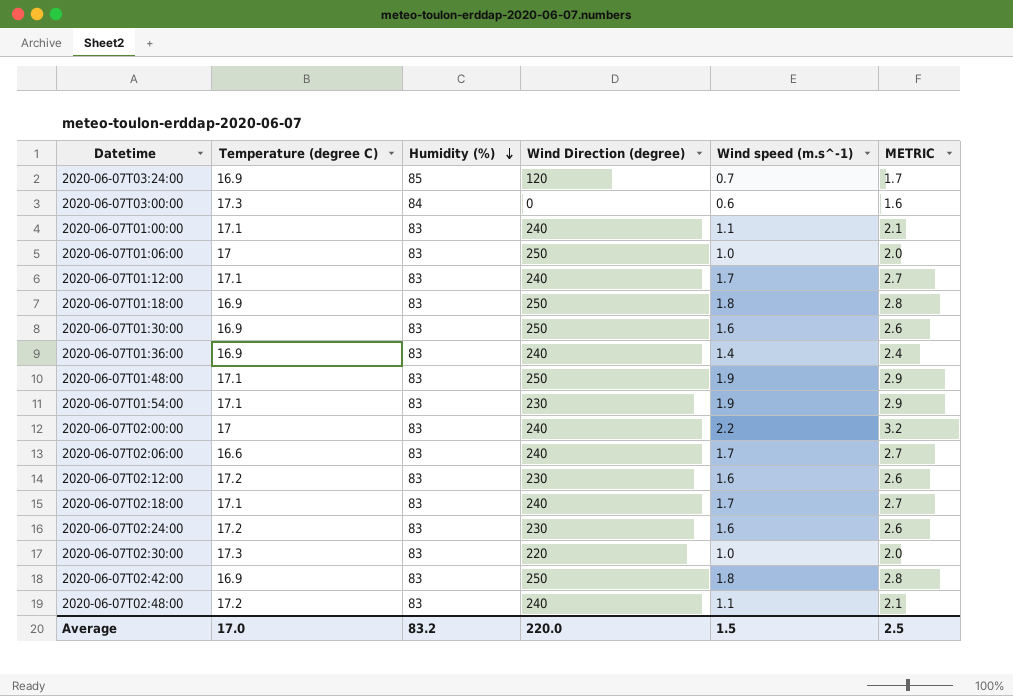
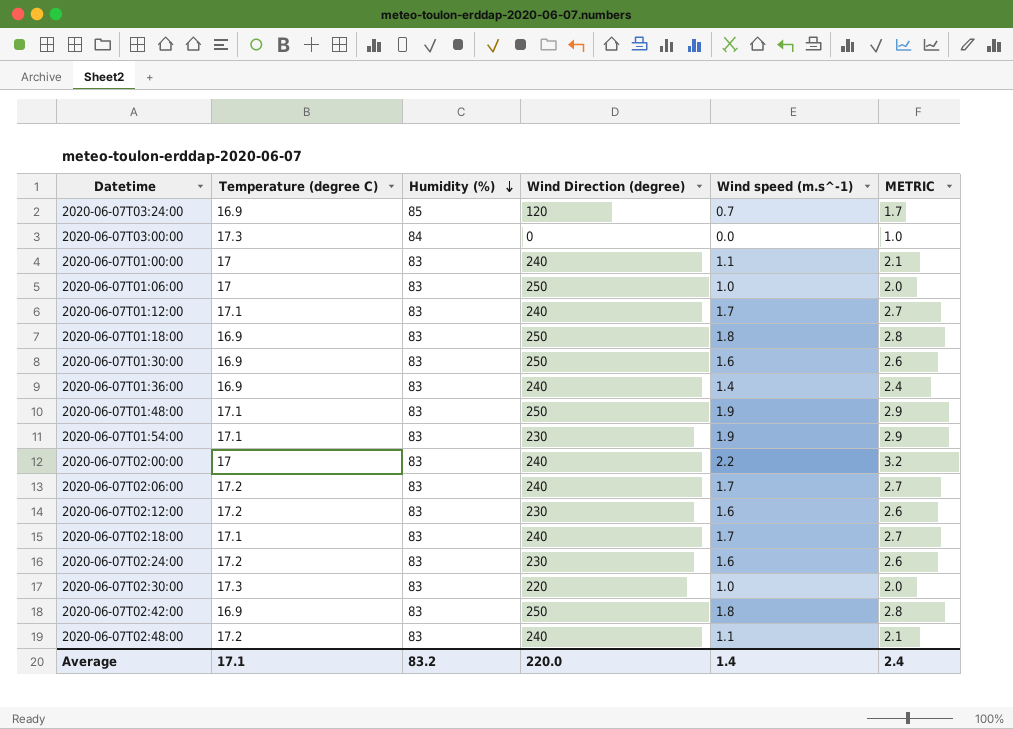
2020-06-07T03:00:00 | Wind speed (m.s^-1): 0.6 -> 0.0
2020-06-07T03:00:00 | METRIC: 1.6 -> 1.0
2020-06-07T01:00:00 | Temperature (degree C): 17.1 -> 17
2020-06-07T02:06:00 | Temperature (degree C): 16.6 -> 17.2
Average | Temperature (degree C): 17.0 -> 17.1
Average | Wind speed (m.s^-1): 1.5 -> 1.4
Average | METRIC: 2.5 -> 2.4

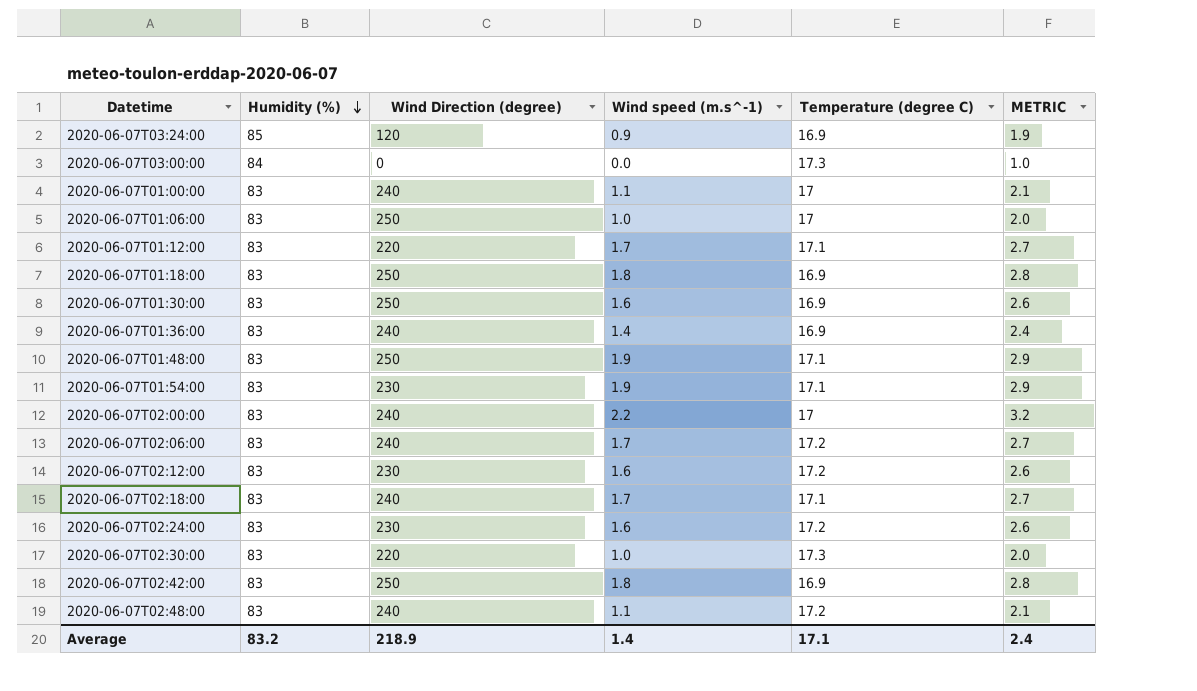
column Temperature (degree C) | position: 2 -> 5
2020-06-07T03:24:00 | Wind speed (m.s^-1): 0.7 -> 0.9
2020-06-07T03:24:00 | METRIC: 1.7 -> 1.9
2020-06-07T01:12:00 | Wind Direction (degree): 240 -> 220
Average | Wind Direction (degree): 220.0 -> 218.9

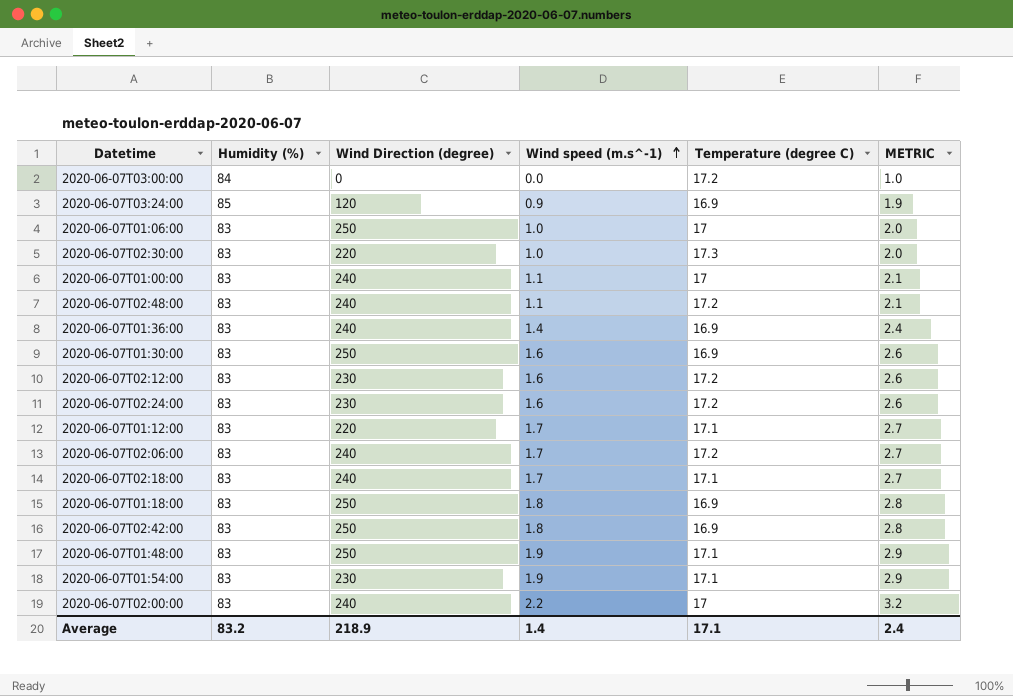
row order: Humidity (%) descending -> Wind speed (m.s^-1) ascending
2020-06-07T03:00:00 | Temperature (degree C): 17.3 -> 17.2

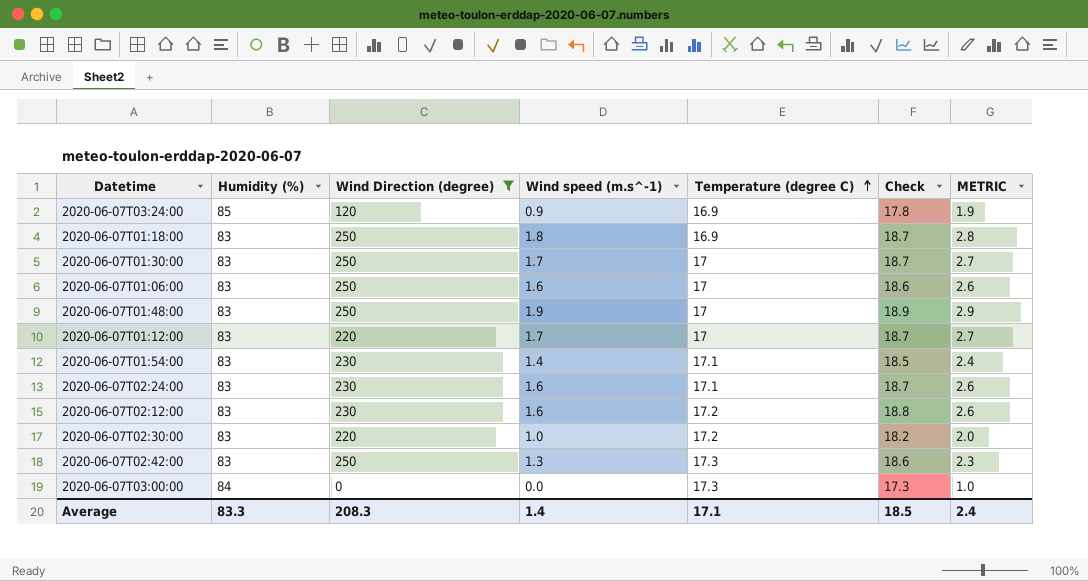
filter: none -> Wind Direction (degree) != 240
row order: Wind speed (m.s^-1) ascending -> Temperature (degree C) ascending
column Check | formula: none -> [Wind speed (m.s^-1)] + [Temperature (degree C)]
2020-06-07T01:30:00 | Wind speed (m.s^-1): 1.6 -> 1.7
2020-06-07T01:30:00 | Temperature (degree C): 16.9 -> 17
2020-06-07T01:30:00 | METRIC: 2.6 -> 2.7
2020-06-07T01:06:00 | Wind speed (m.s^-1): 1.0 -> 1.6
2020-06-07T01:06:00 | METRIC: 2.0 -> 2.6
2020-06-07T01:48:00 | Temperature (degree C): 17.1 -> 17
2020-06-07T01:12:00 | Temperature (degree C): 17.1 -> 17
2020-06-07T01:54:00 | Wind speed (m.s^-1): 1.9 -> 1.4
2020-06-07T01:54:00 | METRIC: 2.9 -> 2.4
2020-06-07T02:24:00 | Temperature (degree C): 17.2 -> 17.1
2020-06-07T02:30:00 | Temperature (degree C): 17.3 -> 17.2
2020-06-07T02:42:00 | Wind speed (m.s^-1): 1.8 -> 1.3
2020-06-07T02:42:00 | Temperature (degree C): 16.9 -> 17.3
2020-06-07T02:42:00 | METRIC: 2.8 -> 2.3
2020-06-07T03:00:00 | Temperature (degree C): 17.2 -> 17.3
Average | Humidity (%): 83.2 -> 83.3
Average | Wind Direction (degree): 218.9 -> 208.3

